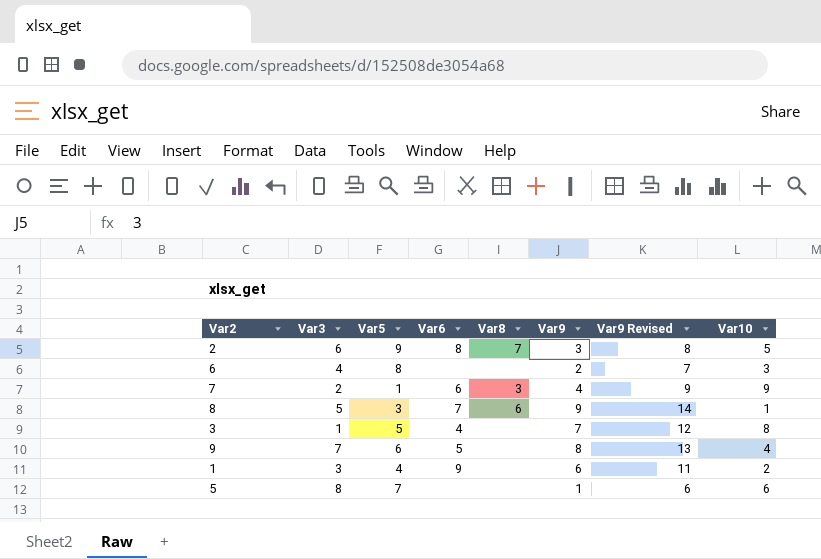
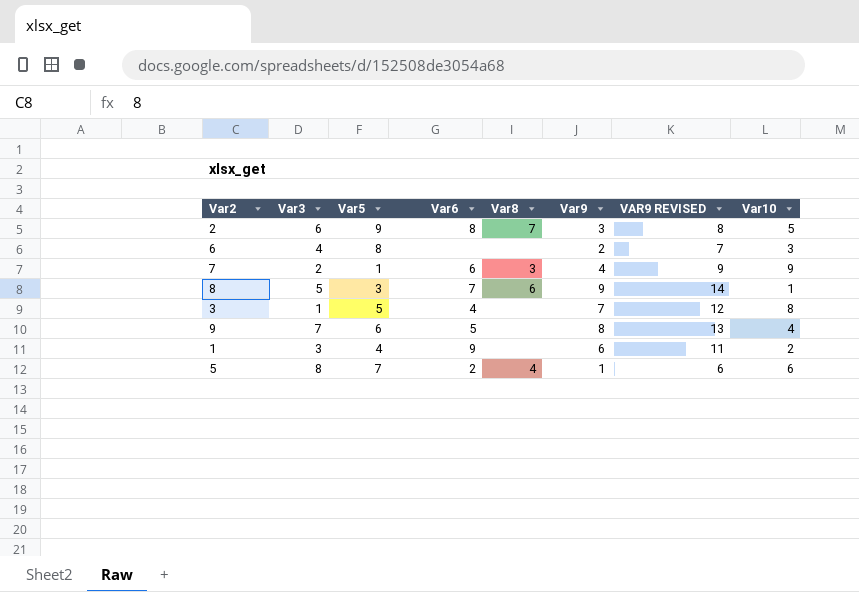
column name: Var9 Revised -> VAR9 REVISED
5 | Var6: none -> 2
5 | Var8: none -> 4

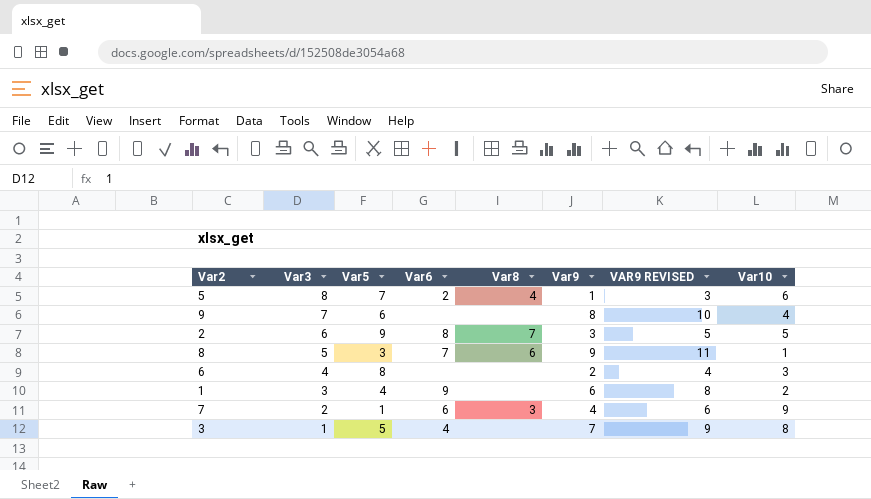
row order: none -> Var3 descending
column VAR9 REVISED | formula: [Var9] + 5 -> [Var9] + 2
9 | Var6: 5 -> none

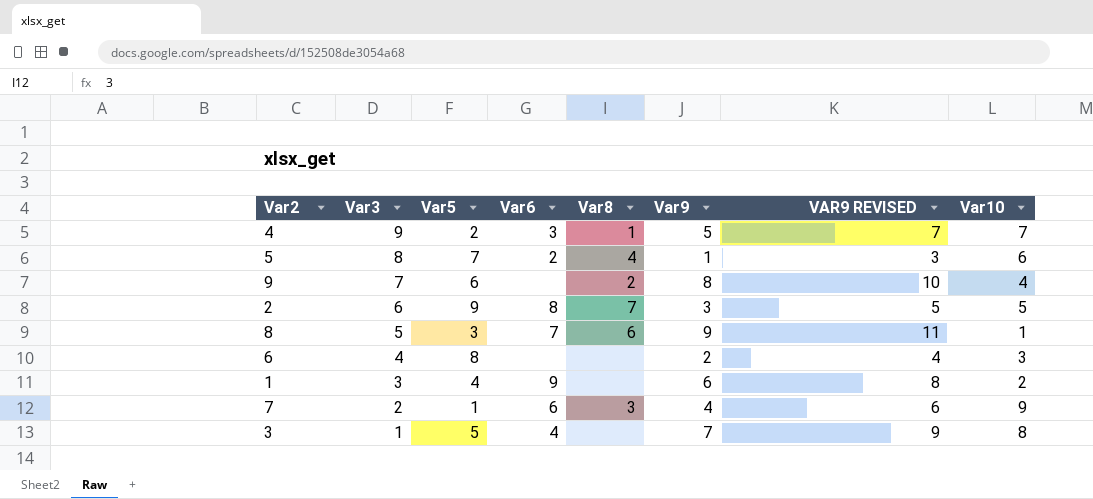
row 4: none -> 9 | 2 | 3 | 1 | 5 | 7 | 7
9 | Var8: none -> 2

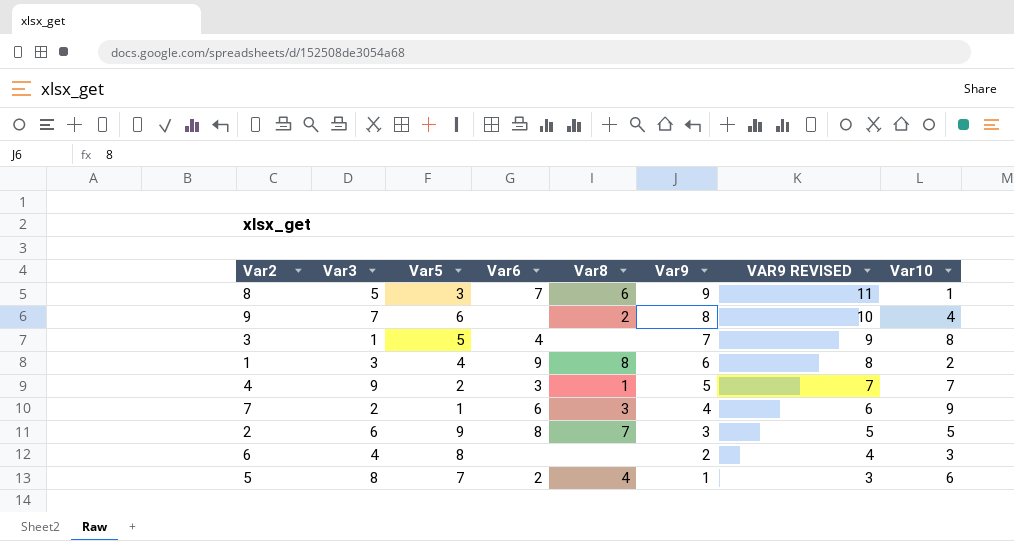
row order: Var3 descending -> Var9 descending
1 | Var8: none -> 8

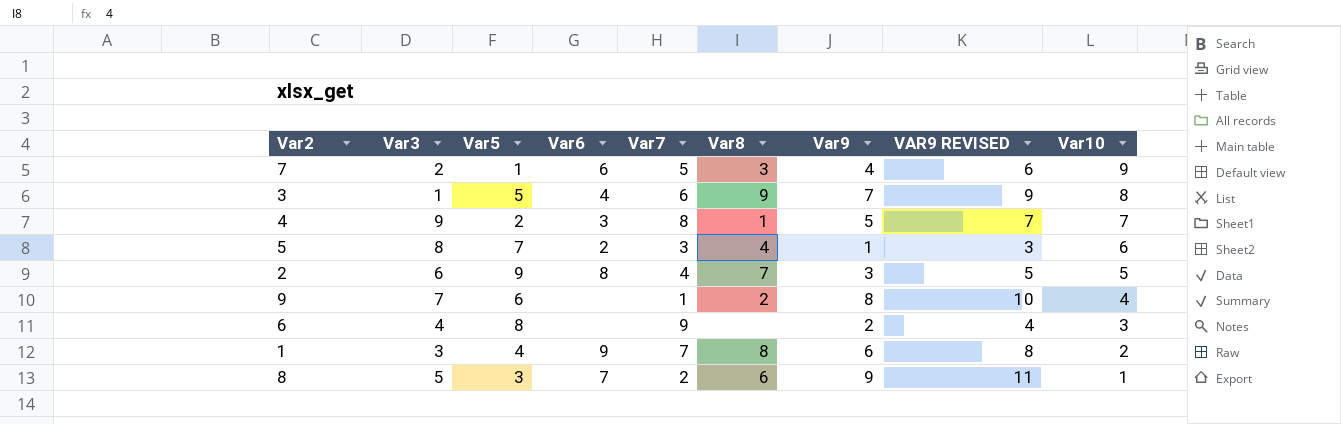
row order: Var9 descending -> Var10 descending
column Var7 | position: none -> 5
3 | Var8: none -> 9

